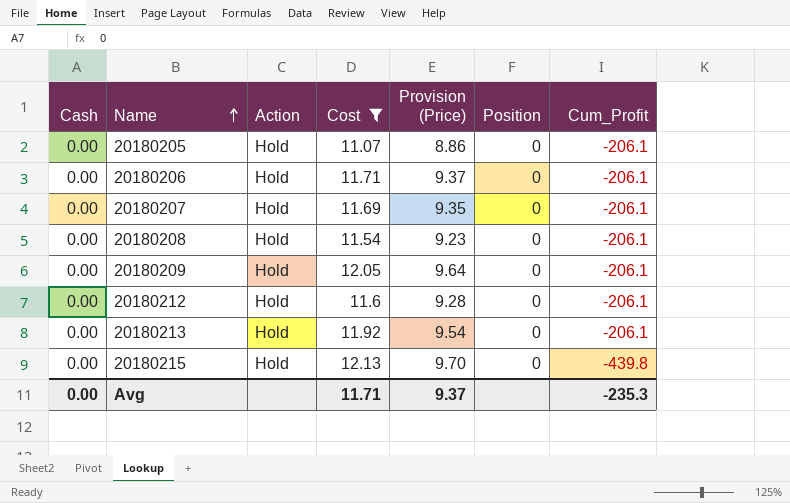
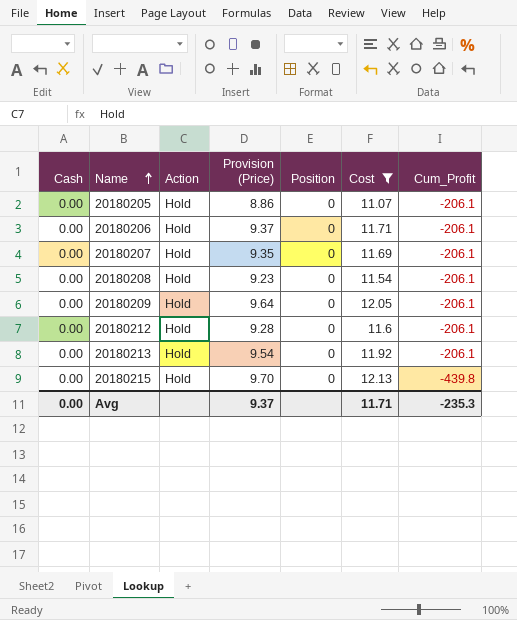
column Cost | position: 4 -> 6

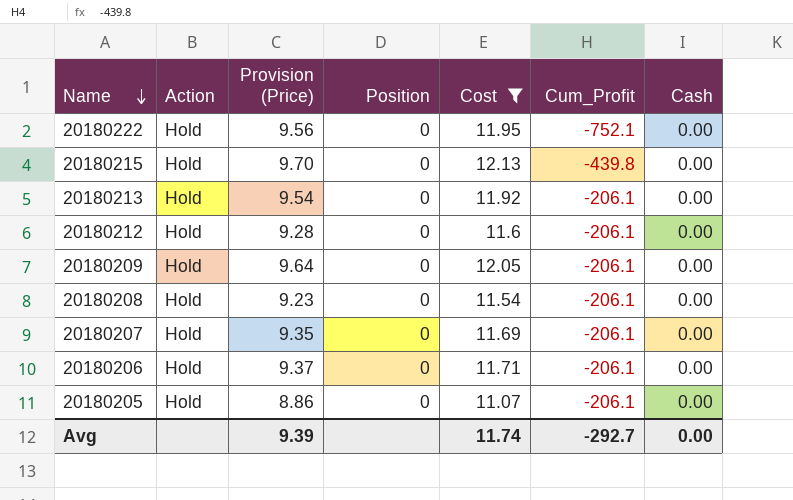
row order: Name ascending -> Name descending
column Cash | position: 1 -> 7
row 20180222: none -> Hold | 9.56 | 0 | 11.95 | -752.1 | 0.00
Avg | Provision (Price): 9.37 -> 9.39
Avg | Cost: 11.71 -> 11.74
Avg | Cum_Profit: -235.3 -> -292.7

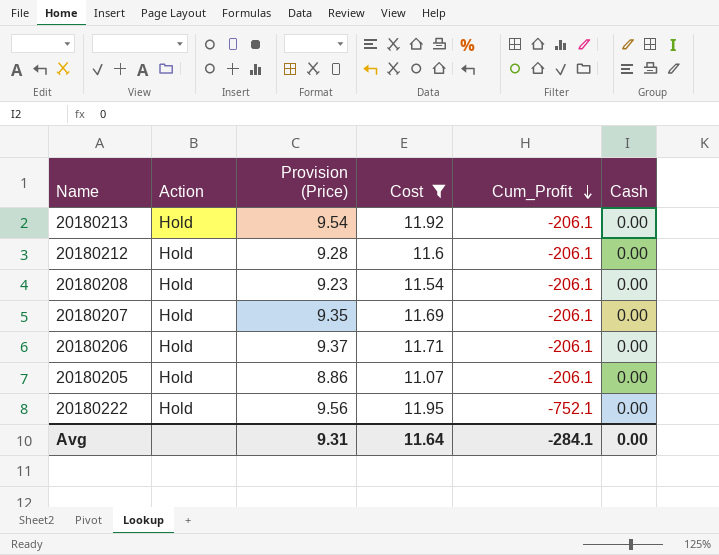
row order: Name descending -> Cum_Profit descending
column Position | position: 4 -> none
row 20180215: Hold | 9.70 | 0 | 12.13 | -439.8 | 0.00 -> none
row 20180209: Hold | 9.64 | 0 | 12.05 | -206.1 | 0.00 -> none
Avg | Provision (Price): 9.39 -> 9.31
Avg | Cost: 11.74 -> 11.64
Avg | Cum_Profit: -292.7 -> -284.1

